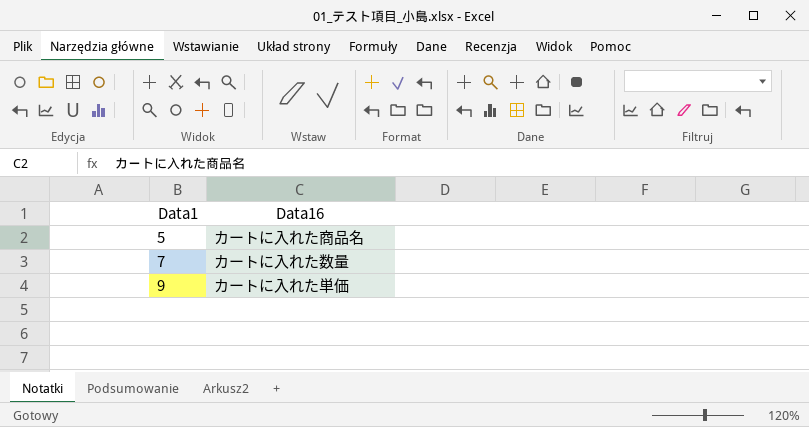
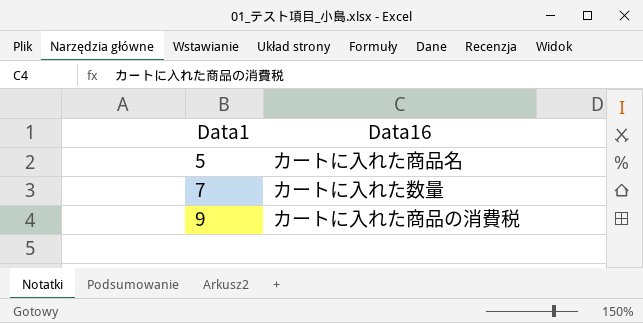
9 | Data16: カートに入れた単価 -> カートに入れた商品の消費税

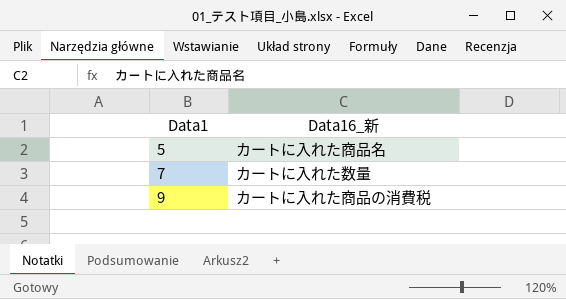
column name: Data16 -> Data16_新

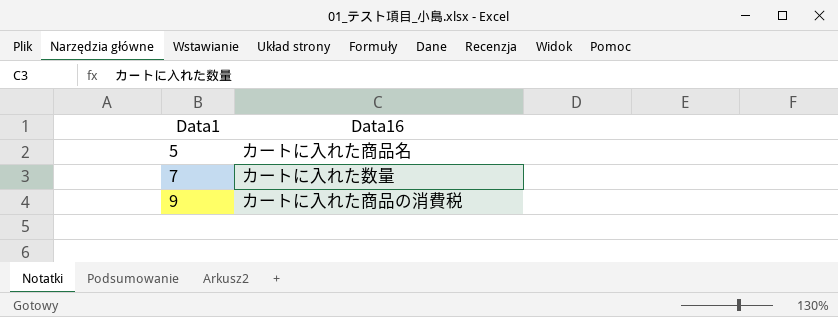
column name: Data16_新 -> Data16

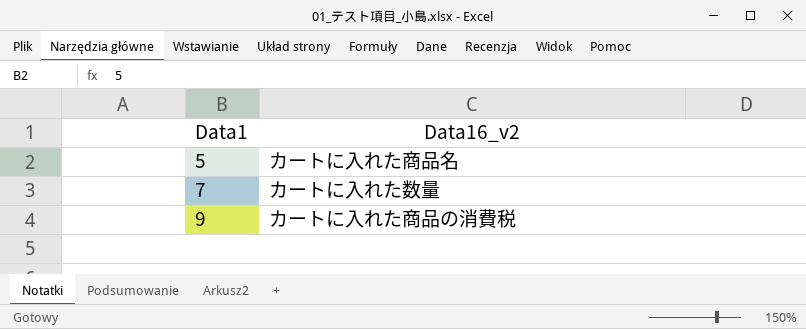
column name: Data16 -> Data16_v2

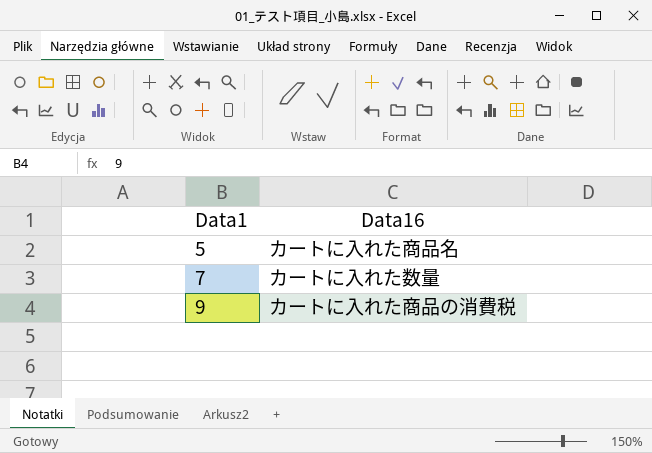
column name: Data16_v2 -> Data16

